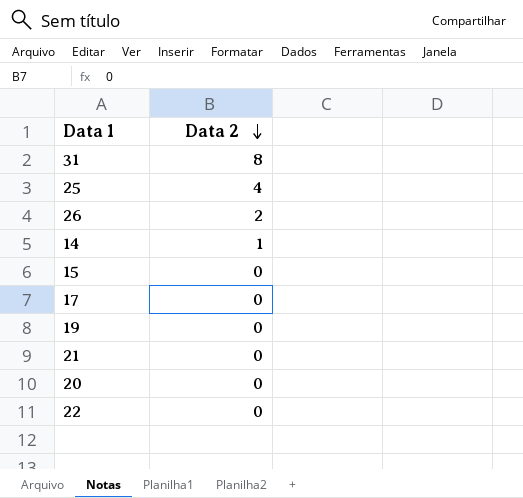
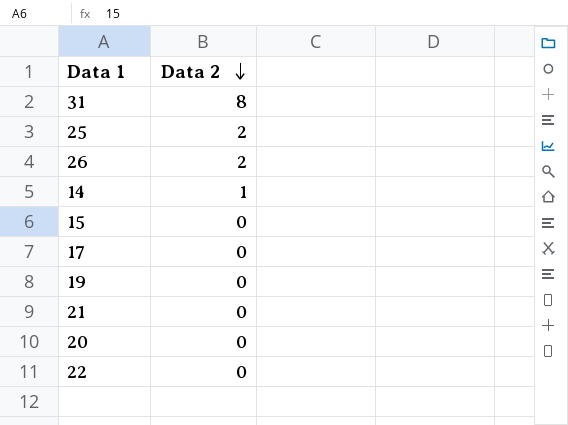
25 | Data 2: 4 -> 2

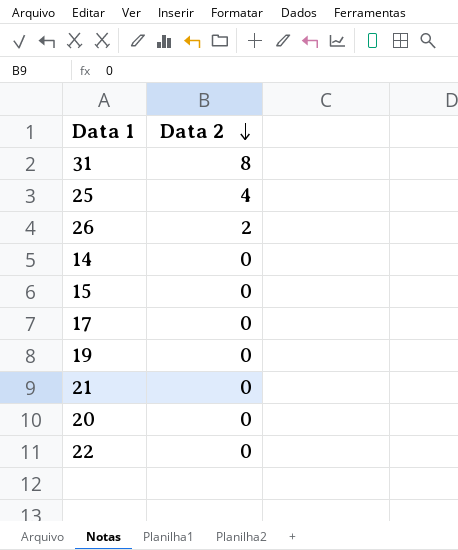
25 | Data 2: 2 -> 4
14 | Data 2: 1 -> 0

